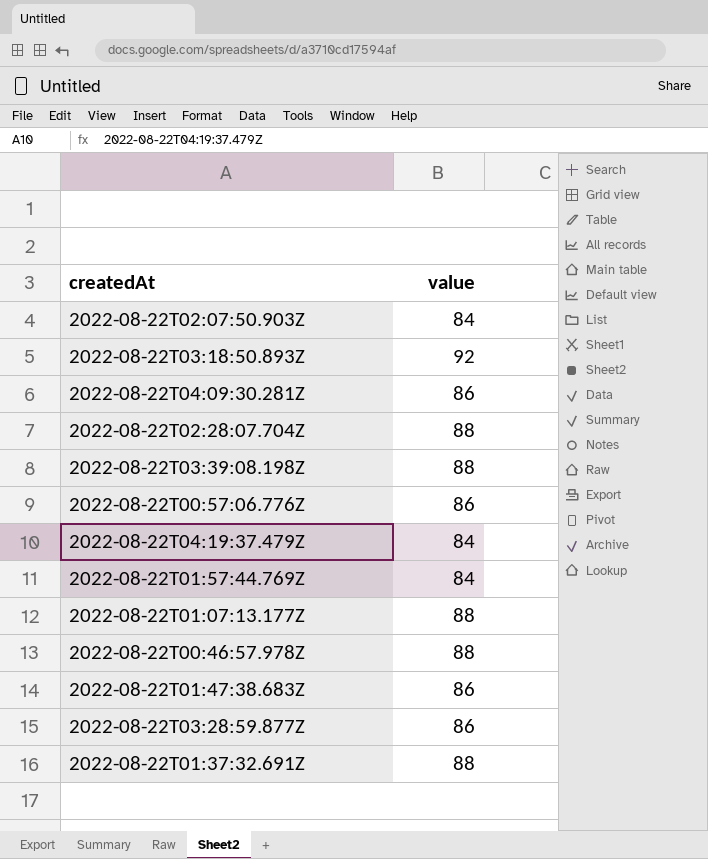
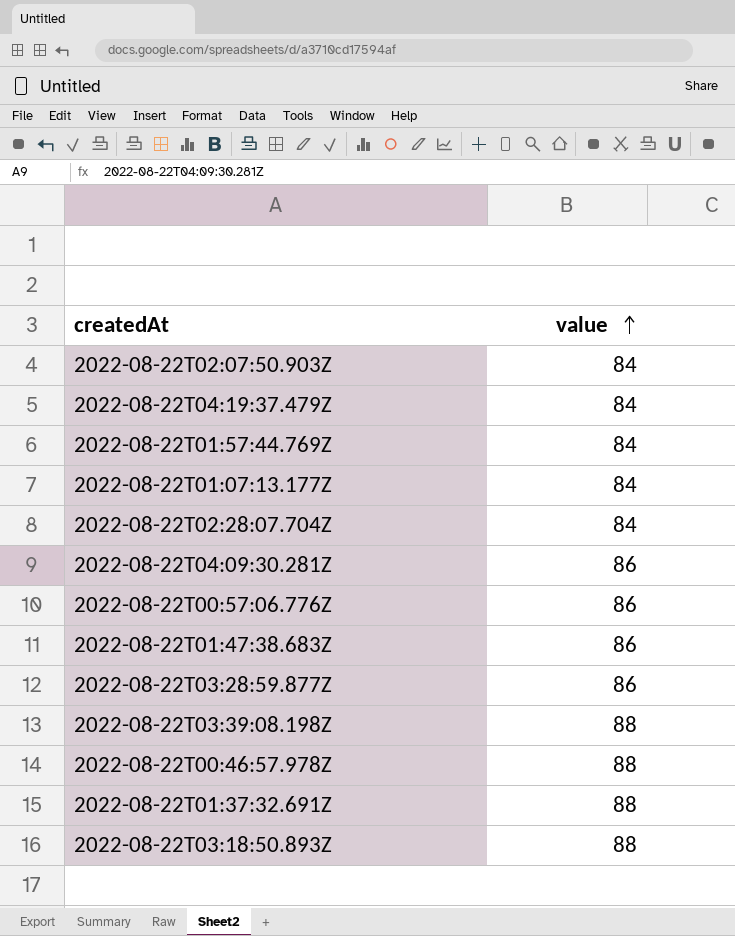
row order: none -> value ascending
2022-08-22T01:07:13.177Z | value: 88 -> 84
2022-08-22T02:28:07.704Z | value: 88 -> 84
2022-08-22T03:18:50.893Z | value: 92 -> 88

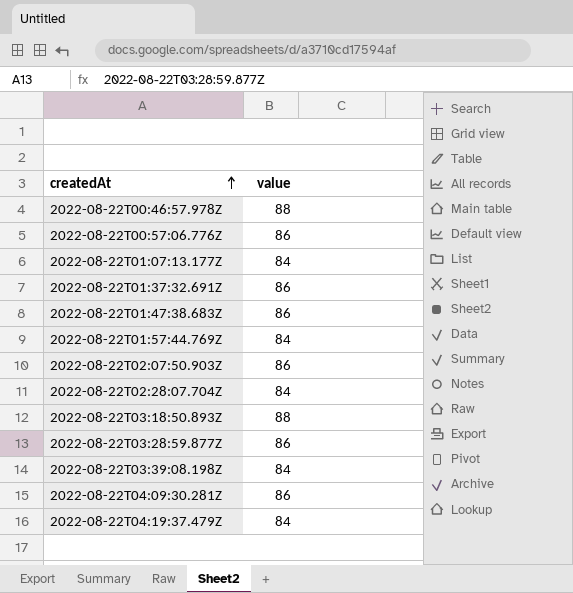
row order: value ascending -> createdAt ascending
2022-08-22T01:37:32.691Z | value: 88 -> 86
2022-08-22T02:07:50.903Z | value: 84 -> 86
2022-08-22T03:39:08.198Z | value: 88 -> 84

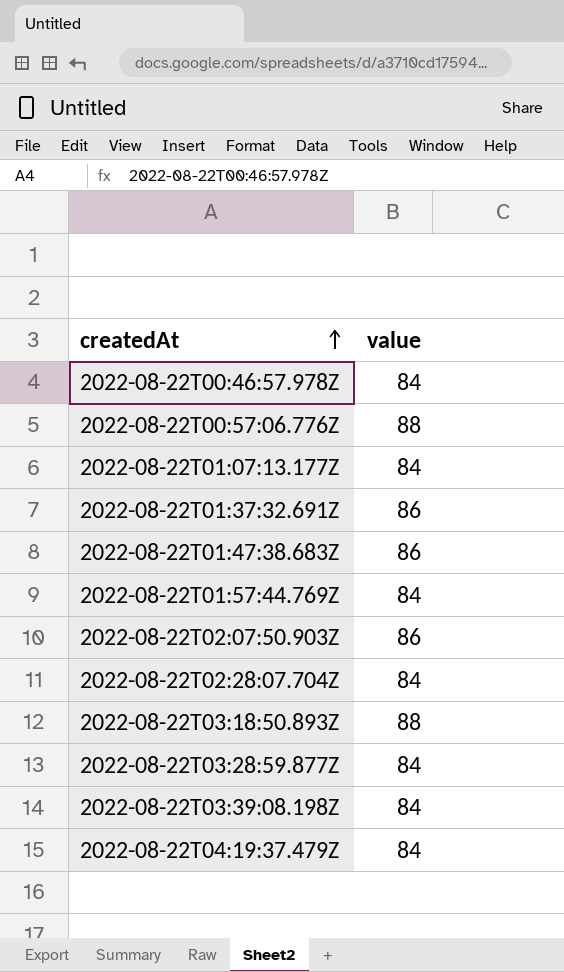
row 2022-08-22T04:09:30.281Z: 86 -> none
2022-08-22T00:46:57.978Z | value: 88 -> 84
2022-08-22T00:57:06.776Z | value: 86 -> 88
2022-08-22T03:28:59.877Z | value: 86 -> 84

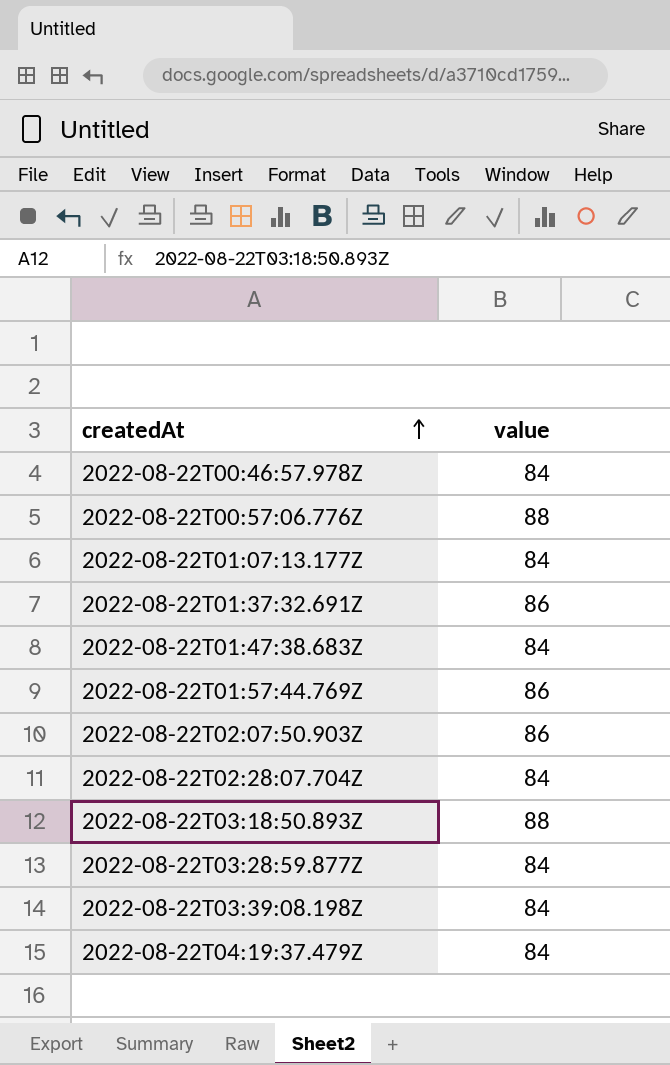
2022-08-22T01:47:38.683Z | value: 86 -> 84
2022-08-22T01:57:44.769Z | value: 84 -> 86

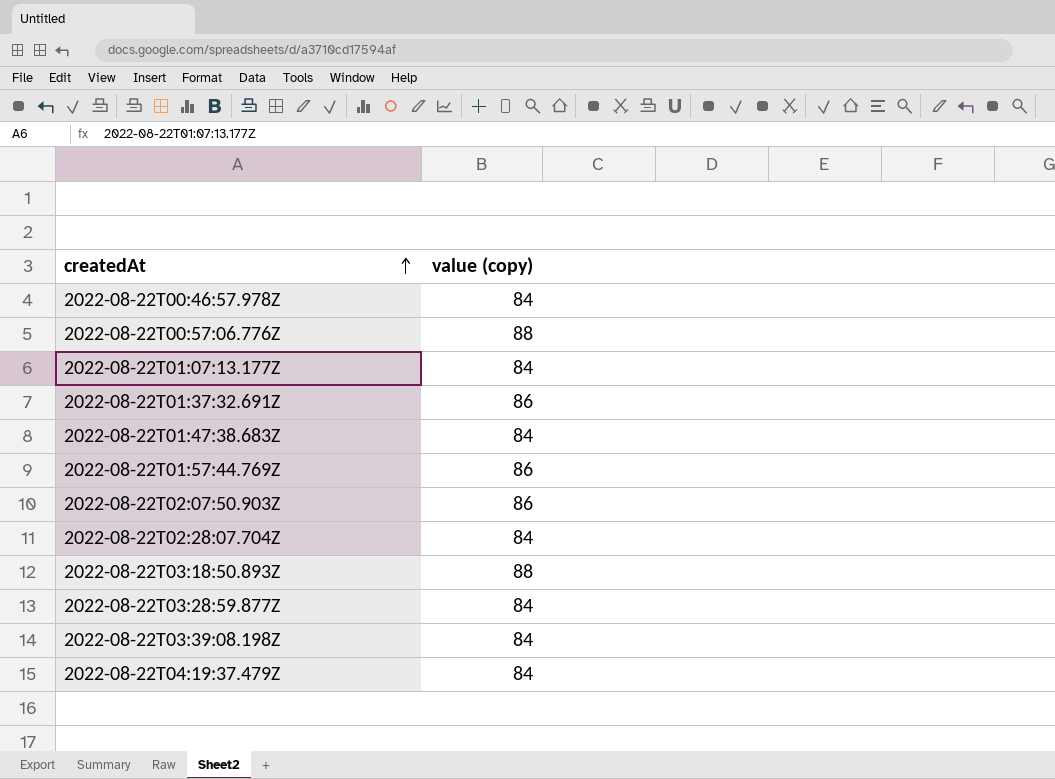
column name: value -> value (copy)

